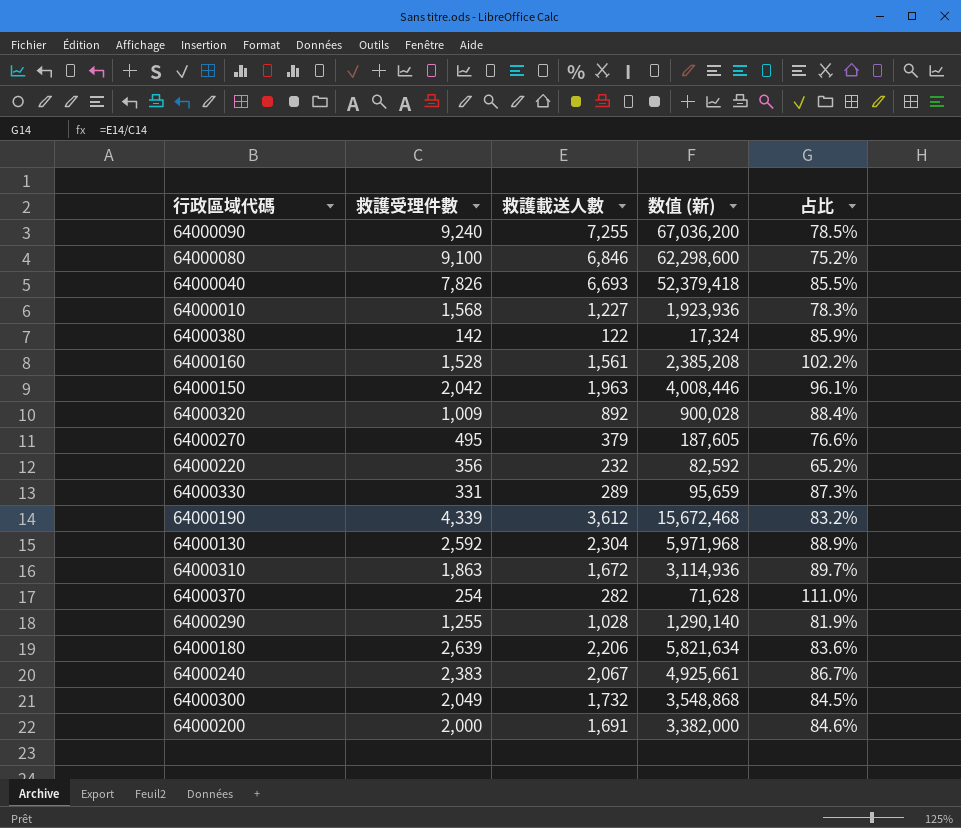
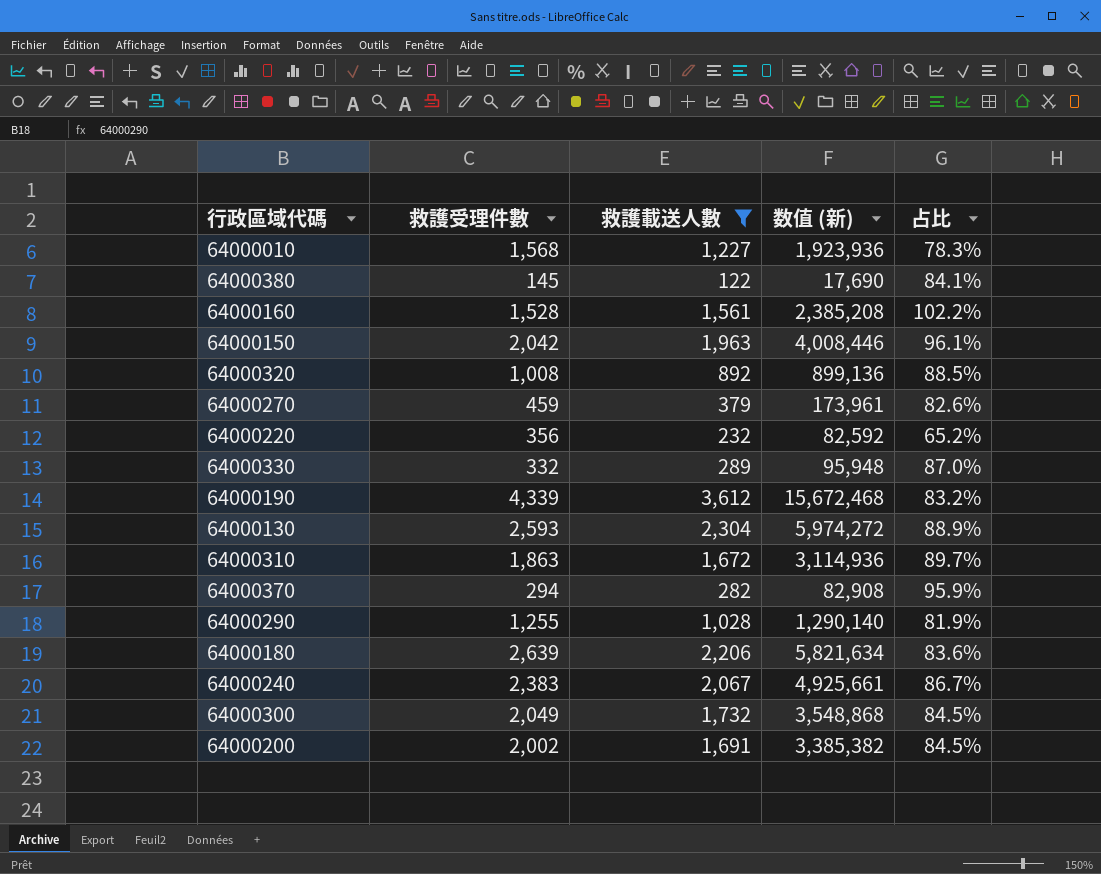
filter: none -> 救護載送人數 <= 3,612
64000380 | 救護受理件數: 142 -> 145
64000380 | 数值 (新): 17,324 -> 17,690
64000380 | 占比: 85.9% -> 84.1%
64000320 | 救護受理件數: 1,009 -> 1,008
64000320 | 数值 (新): 900,028 -> 899,136
64000320 | 占比: 88.4% -> 88.5%
64000270 | 救護受理件數: 495 -> 459
64000270 | 数值 (新): 187,605 -> 173,961
64000270 | 占比: 76.6% -> 82.6%
64000330 | 救護受理件數: 331 -> 332
64000330 | 数值 (新): 95,659 -> 95,948
64000330 | 占比: 87.3% -> 87.0%
64000130 | 救護受理件數: 2,592 -> 2,593
64000130 | 数值 (新): 5,971,968 -> 5,974,272
64000370 | 救護受理件數: 254 -> 294
64000370 | 数值 (新): 71,628 -> 82,908
64000370 | 占比: 111.0% -> 95.9%
64000200 | 救護受理件數: 2,000 -> 2,002
64000200 | 数值 (新): 3,382,000 -> 3,385,382
64000200 | 占比: 84.6% -> 84.5%

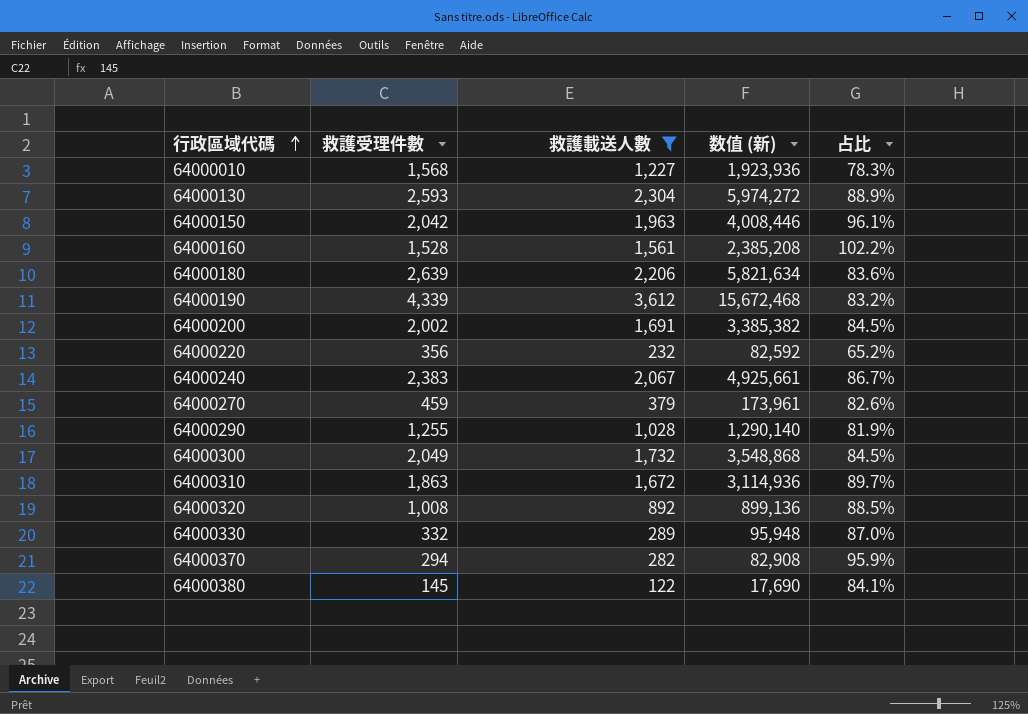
row order: none -> 行政區域代碼 ascending

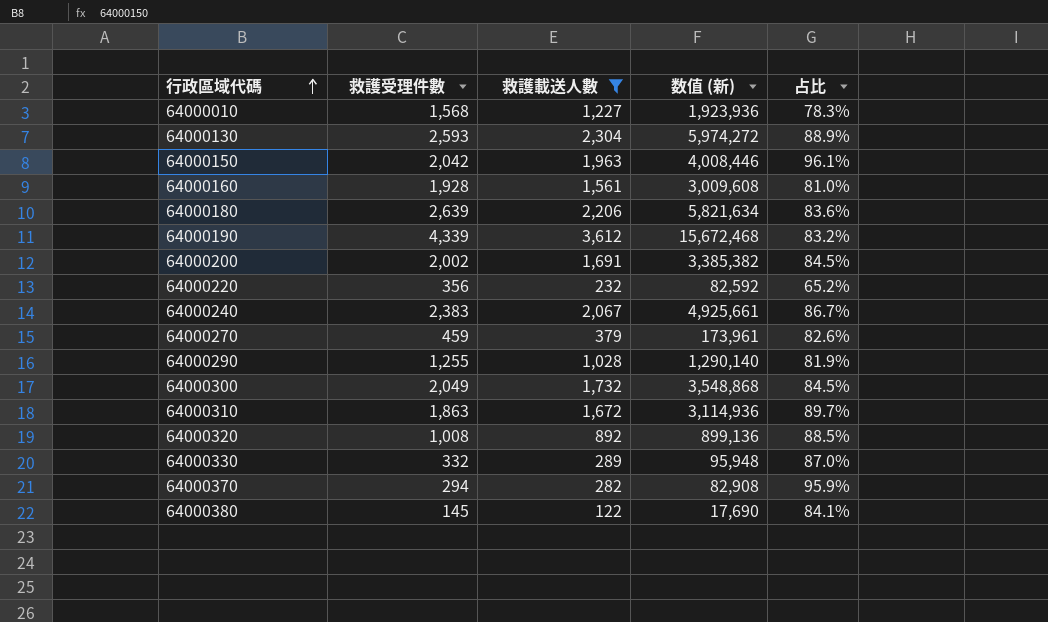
64000160 | 救護受理件數: 1,528 -> 1,928
64000160 | 数值 (新): 2,385,208 -> 3,009,608
64000160 | 占比: 102.2% -> 81.0%

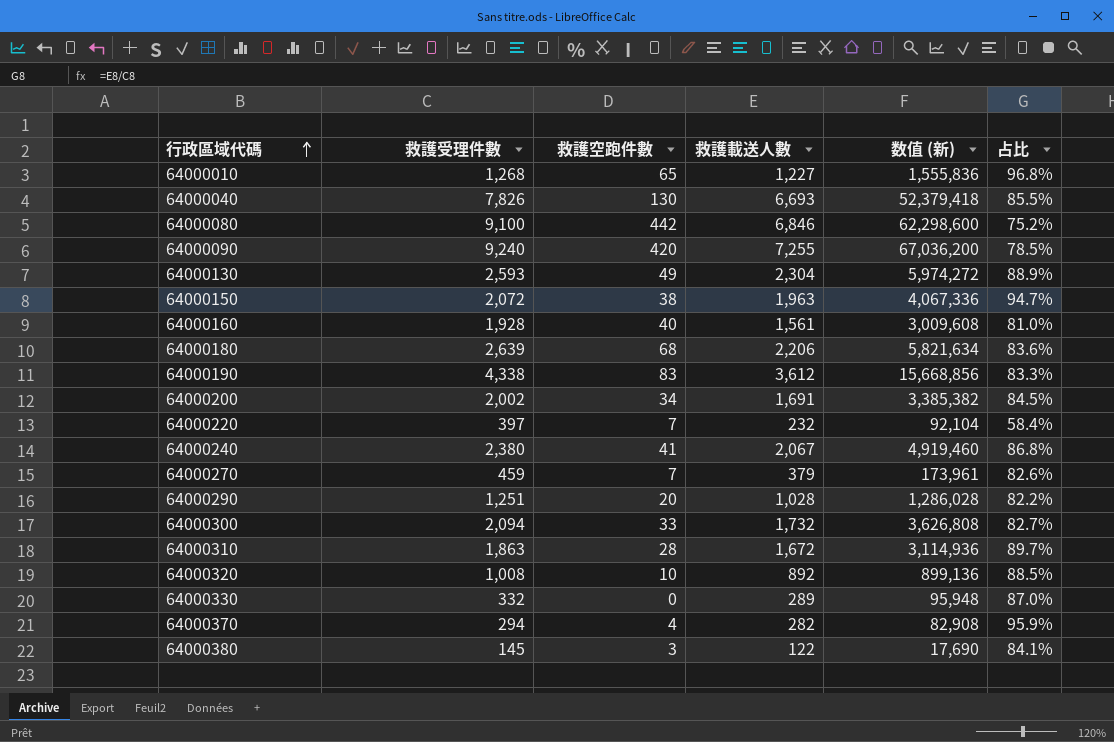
filter: 救護載送人數 <= 3,612 -> none
column 救護空跑件數 | position: none -> 3
64000010 | 救護受理件數: 1,568 -> 1,268
64000010 | 数值 (新): 1,923,936 -> 1,555,836
64000010 | 占比: 78.3% -> 96.8%
64000150 | 救護受理件數: 2,042 -> 2,072
64000150 | 数值 (新): 4,008,446 -> 4,067,336
64000150 | 占比: 96.1% -> 94.7%
64000190 | 救護受理件數: 4,339 -> 4,338
64000190 | 数值 (新): 15,672,468 -> 15,668,856
64000190 | 占比: 83.2% -> 83.3%
64000220 | 救護受理件數: 356 -> 397
64000220 | 数值 (新): 82,592 -> 92,104
64000220 | 占比: 65.2% -> 58.4%
64000240 | 救護受理件數: 2,383 -> 2,380
64000240 | 数值 (新): 4,925,661 -> 4,919,460
64000240 | 占比: 86.7% -> 86.8%
64000290 | 救護受理件數: 1,255 -> 1,251
64000290 | 数值 (新): 1,290,140 -> 1,286,028
64000290 | 占比: 81.9% -> 82.2%
64000300 | 救護受理件數: 2,049 -> 2,094
64000300 | 数值 (新): 3,548,868 -> 3,626,808
64000300 | 占比: 84.5% -> 82.7%

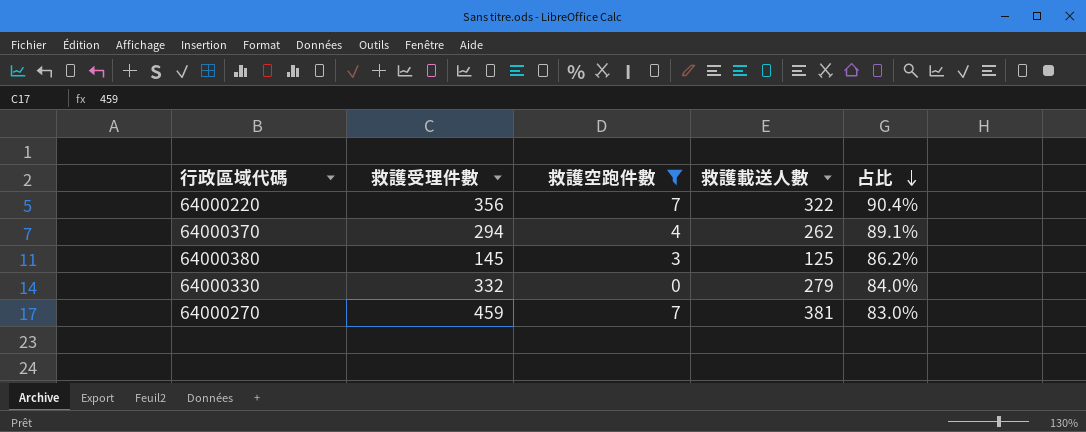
filter: none -> 救護空跑件數 <= 7
row order: 行政區域代碼 ascending -> 占比 descending
column 数值 (新) | formula: [救護受理件數] * [救護載送人數] -> none
64000220 | 救護受理件數: 397 -> 356
64000220 | 救護載送人數: 232 -> 322
64000220 | 占比: 58.4% -> 90.4%
64000370 | 救護載送人數: 282 -> 262
64000370 | 占比: 95.9% -> 89.1%
64000380 | 救護載送人數: 122 -> 125
64000380 | 占比: 84.1% -> 86.2%
64000330 | 救護載送人數: 289 -> 279
64000330 | 占比: 87.0% -> 84.0%
64000270 | 救護載送人數: 379 -> 381
64000270 | 占比: 82.6% -> 83.0%

